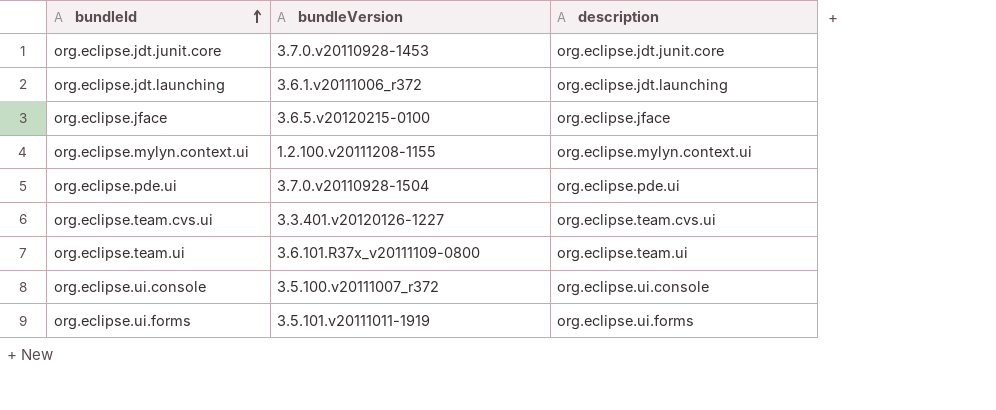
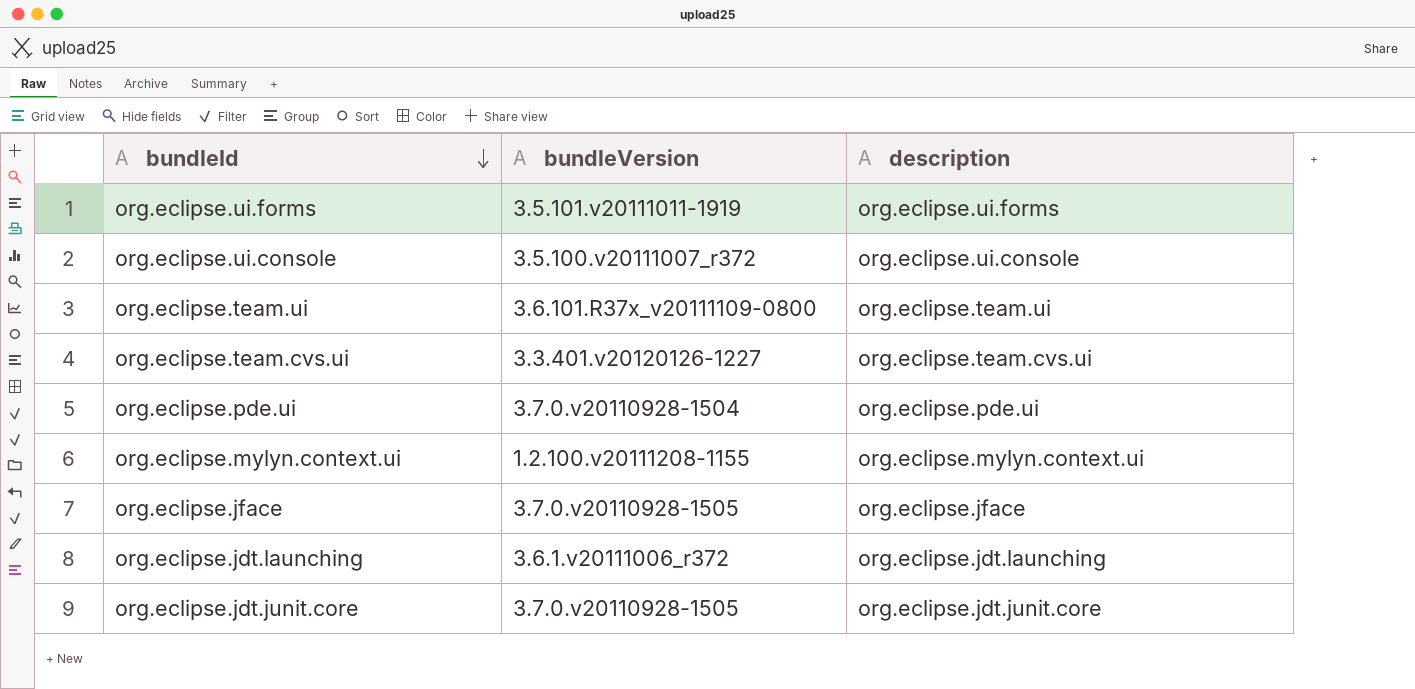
row order: bundleId ascending -> bundleId descending
org.eclipse.jface | bundleVersion: 3.6.5.v20120215-0100 -> 3.7.0.v20110928-1505
org.eclipse.jdt.junit.core | bundleVersion: 3.7.0.v20110928-1453 -> 3.7.0.v20110928-1505

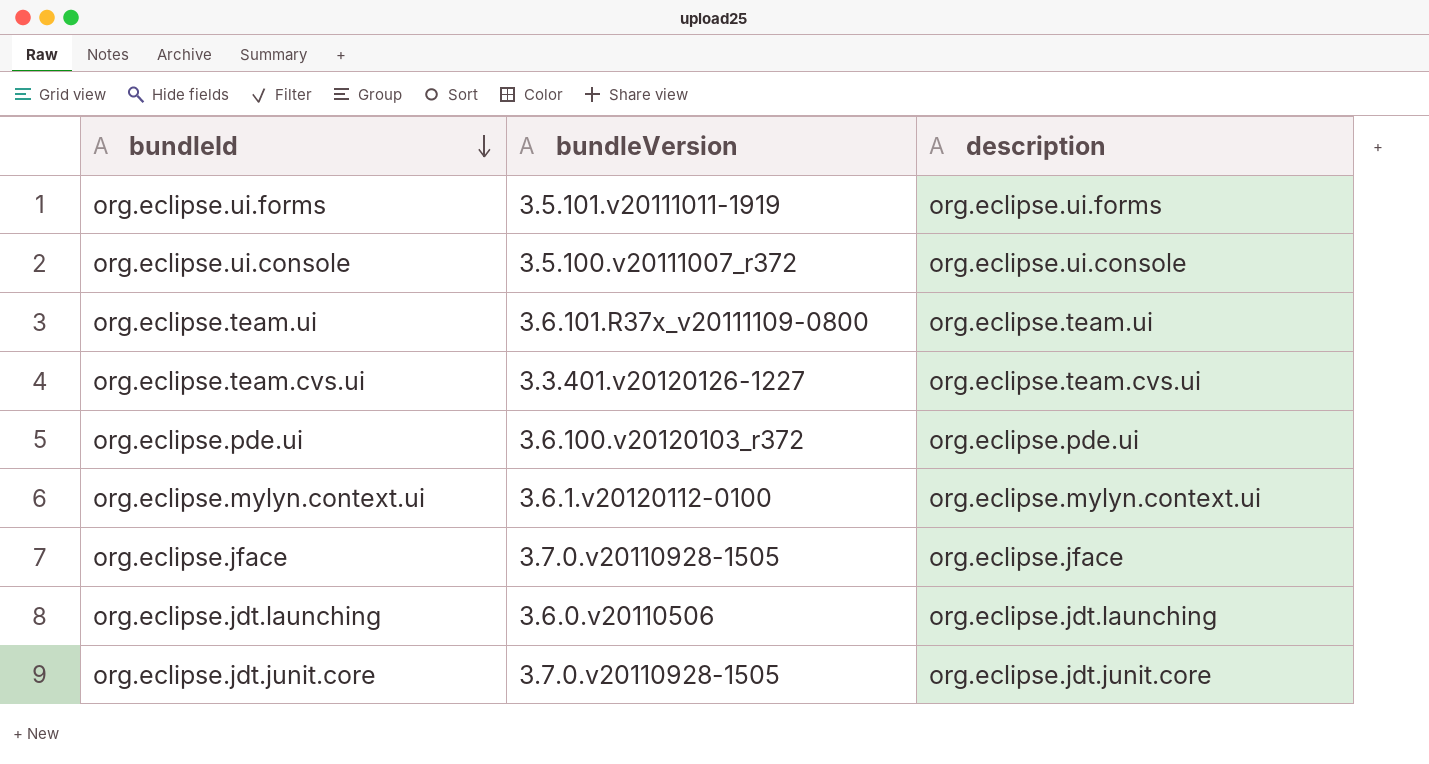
org.eclipse.pde.ui | bundleVersion: 3.7.0.v20110928-1504 -> 3.6.100.v20120103_r372
org.eclipse.mylyn.context.ui | bundleVersion: 1.2.100.v20111208-1155 -> 3.6.1.v20120112-0100
org.eclipse.jdt.launching | bundleVersion: 3.6.1.v20111006_r372 -> 3.6.0.v20110506

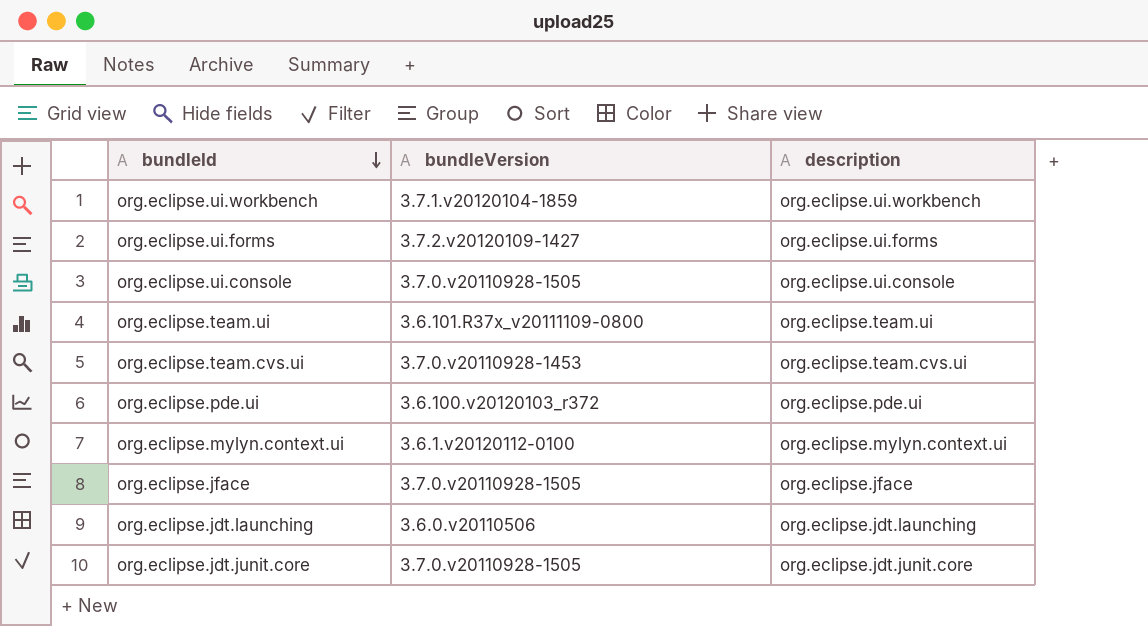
row org.eclipse.ui.workbench: none -> 3.7.1.v20120104-1859 | org.eclipse.ui.workbench
org.eclipse.ui.forms | bundleVersion: 3.5.101.v20111011-1919 -> 3.7.2.v20120109-1427
org.eclipse.ui.console | bundleVersion: 3.5.100.v20111007_r372 -> 3.7.0.v20110928-1505
org.eclipse.team.cvs.ui | bundleVersion: 3.3.401.v20120126-1227 -> 3.7.0.v20110928-1453

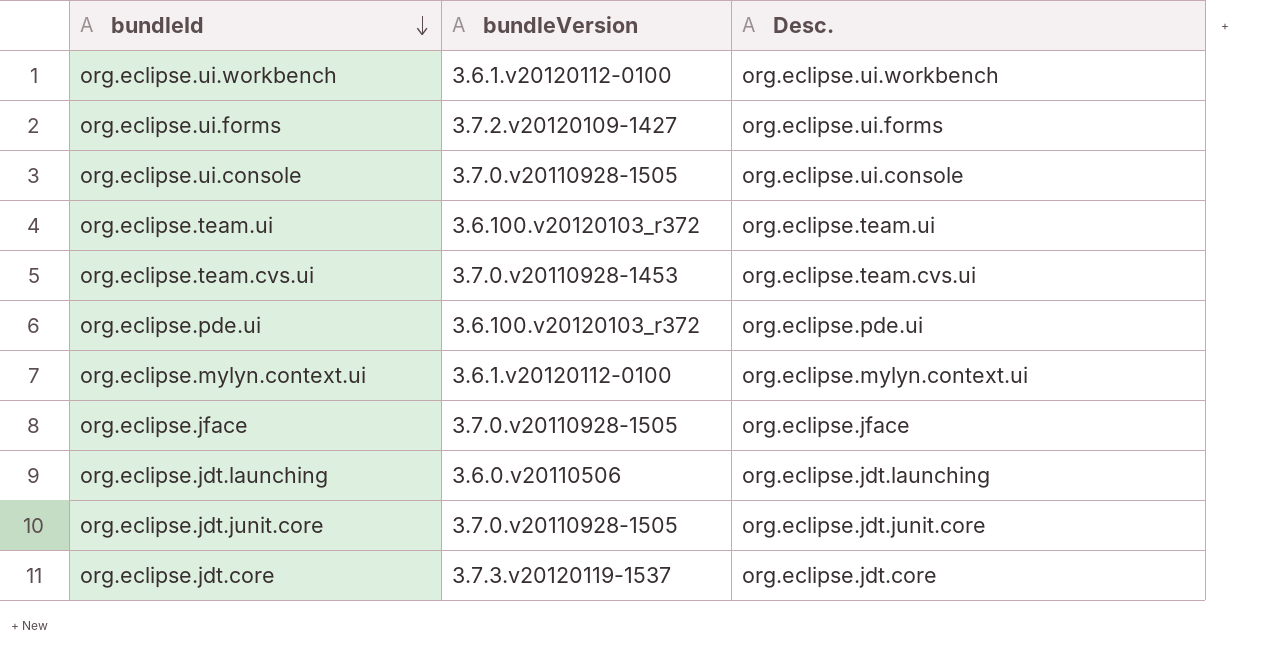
column name: description -> Desc.
org.eclipse.ui.workbench | bundleVersion: 3.7.1.v20120104-1859 -> 3.6.1.v20120112-0100
org.eclipse.team.ui | bundleVersion: 3.6.101.R37x_v20111109-0800 -> 3.6.100.v20120103_r372
row org.eclipse.jdt.core: none -> 3.7.3.v20120119-1537 | org.eclipse.jdt.core

